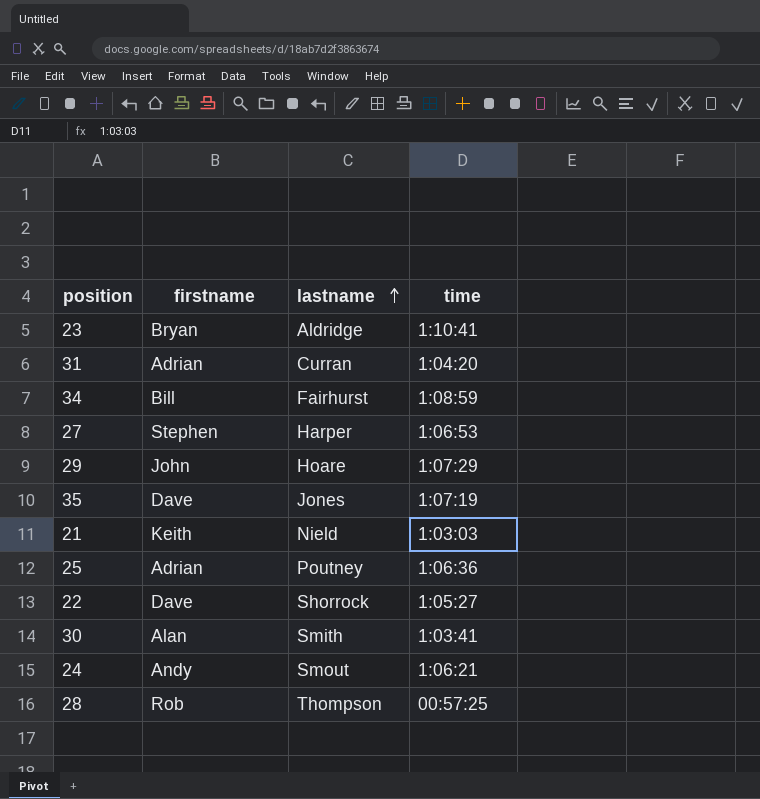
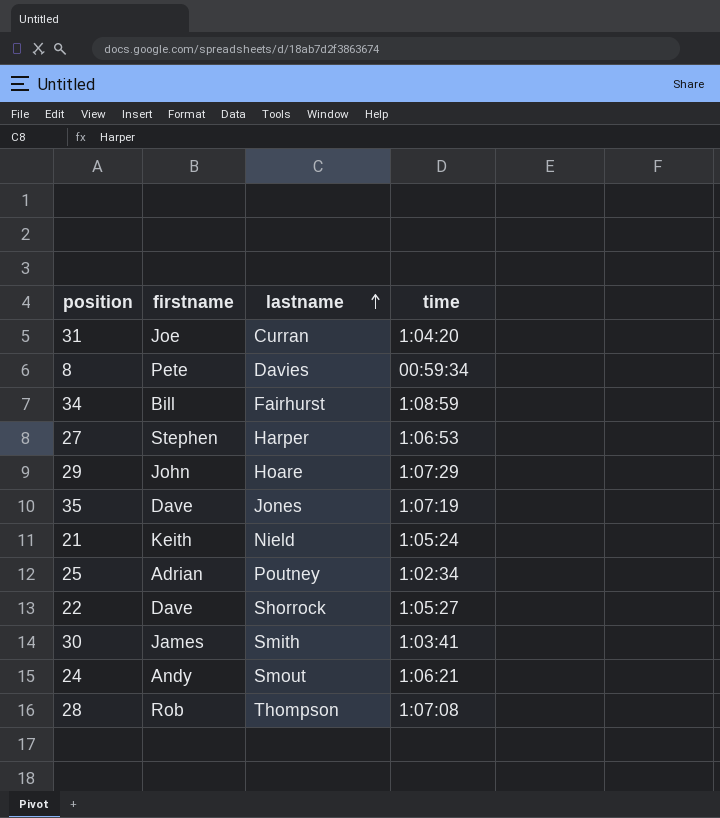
row 23: Bryan | Aldridge | 1:10:41 -> none
31 | firstname: Adrian -> Joe
row 8: none -> Pete | Davies | 00:59:34
21 | time: 1:03:03 -> 1:05:24
25 | time: 1:06:36 -> 1:02:34
30 | firstname: Alan -> James
28 | time: 00:57:25 -> 1:07:08

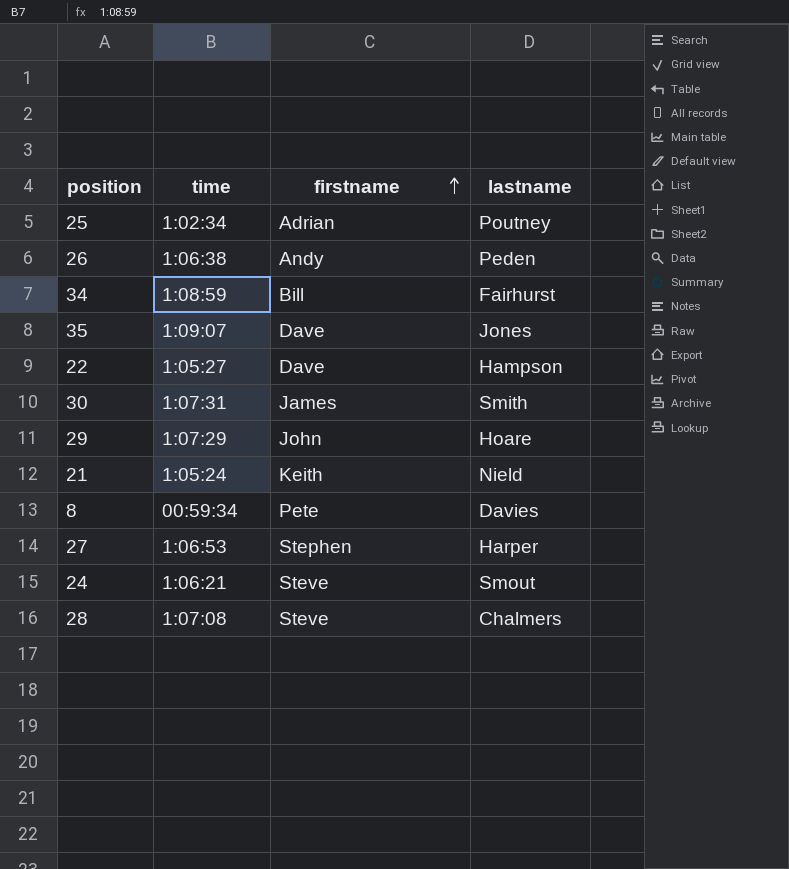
row order: lastname ascending -> firstname ascending
column time | position: 4 -> 2
row 31: Joe | Curran | 1:04:20 -> none
row 26: none -> 1:06:38 | Andy | Peden
35 | time: 1:07:19 -> 1:09:07
22 | lastname: Shorrock -> Hampson
30 | time: 1:03:41 -> 1:07:31
24 | firstname: Andy -> Steve
28 | firstname: Rob -> Steve
28 | lastname: Thompson -> Chalmers

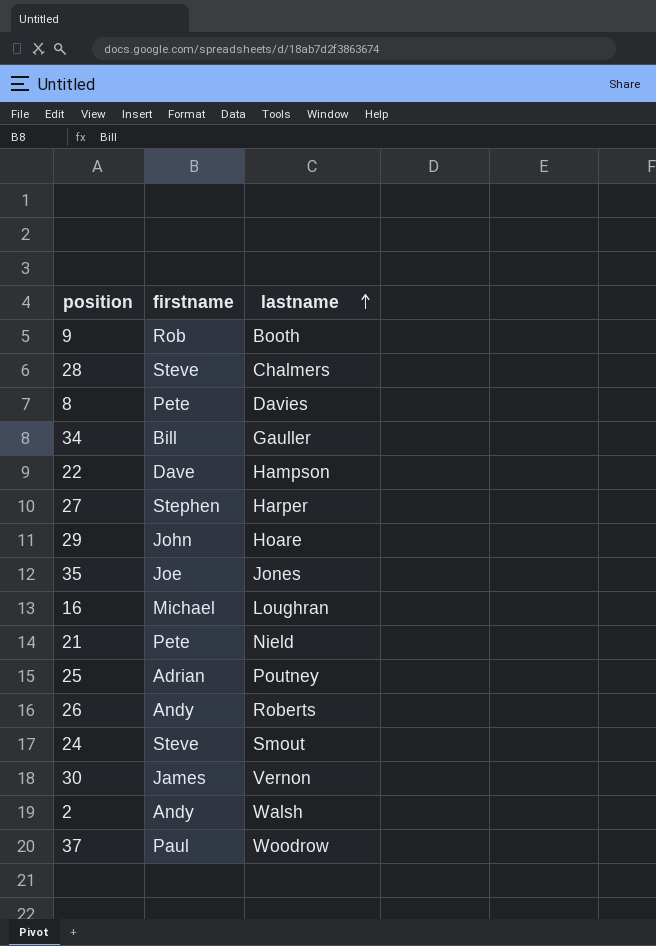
row order: firstname ascending -> lastname ascending
column time | position: 2 -> none
row 9: none -> Rob | Booth
34 | lastname: Fairhurst -> Gauller
35 | firstname: Dave -> Joe
row 16: none -> Michael | Loughran
21 | firstname: Keith -> Pete
26 | lastname: Peden -> Roberts
30 | lastname: Smith -> Vernon
row 2: none -> Andy | Walsh
row 37: none -> Paul | Woodrow

